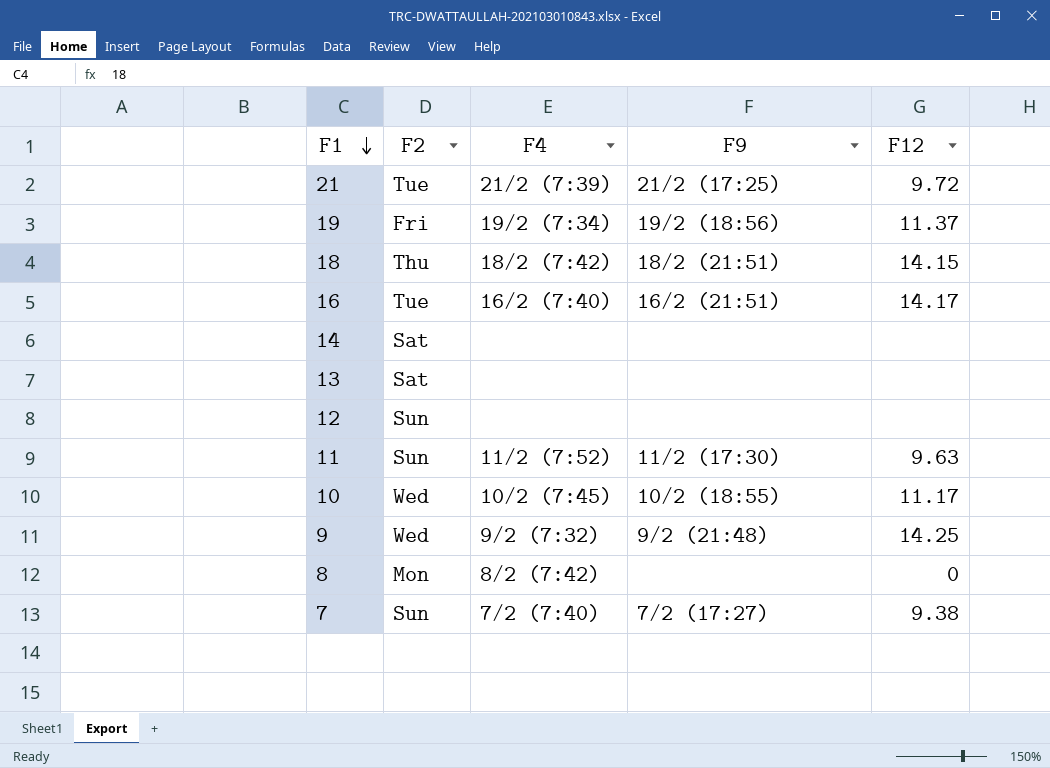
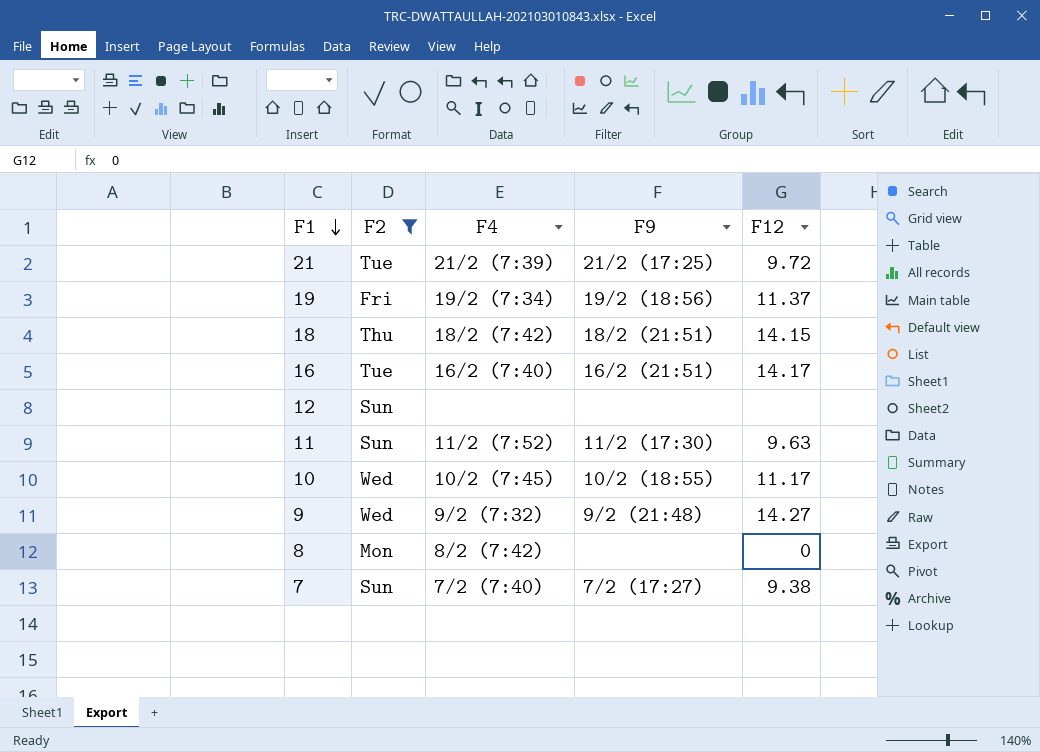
filter: none -> F2 != Sat
9 | F12: 14.25 -> 14.27

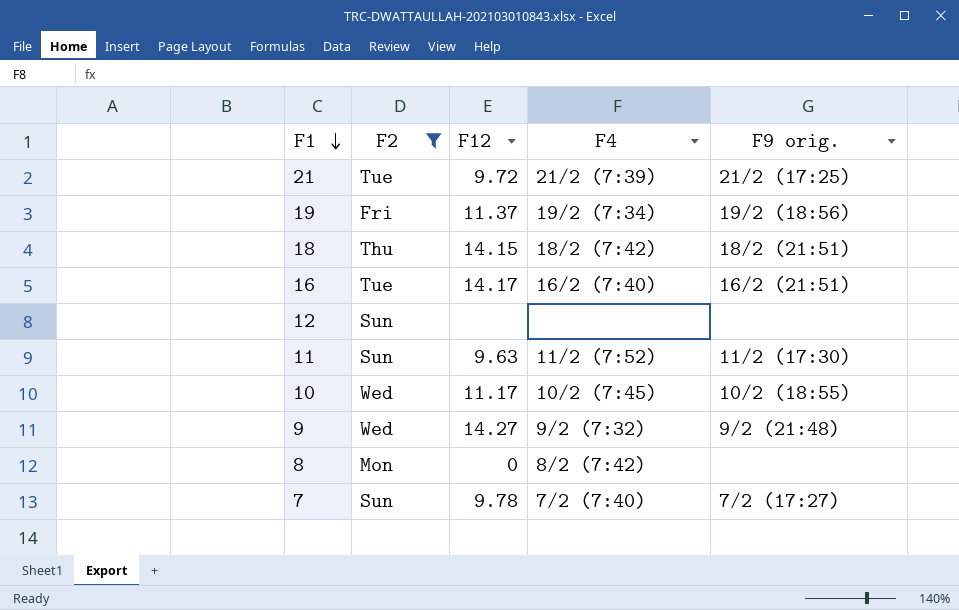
column F12 | position: 5 -> 3
column name: F9 -> F9 orig.
7 | F12: 9.38 -> 9.78

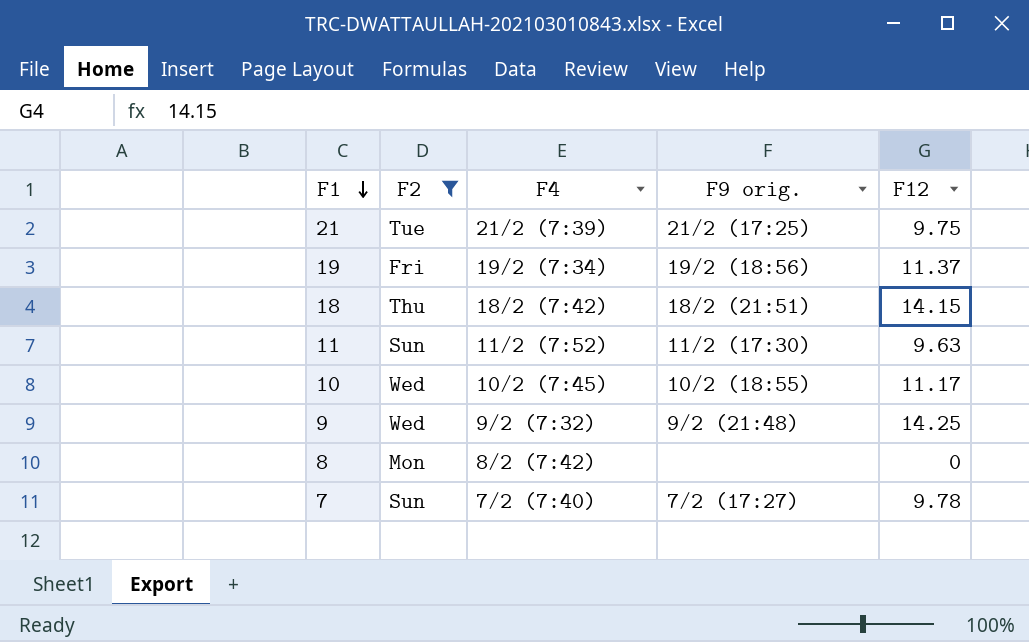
column F12 | position: 3 -> 5
row 16: Tue | 14.17 | 16/2 (7:40) | 16/2 (21:51) -> none
row 12: Sun | none | none | none -> none
21 | F12: 9.72 -> 9.75
9 | F12: 14.27 -> 14.25

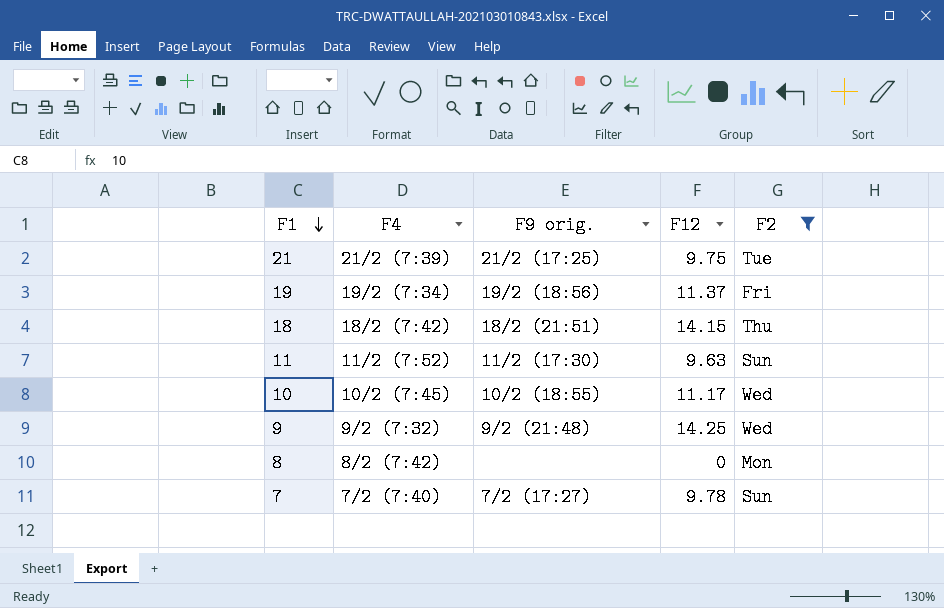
column F2 | position: 2 -> 5

